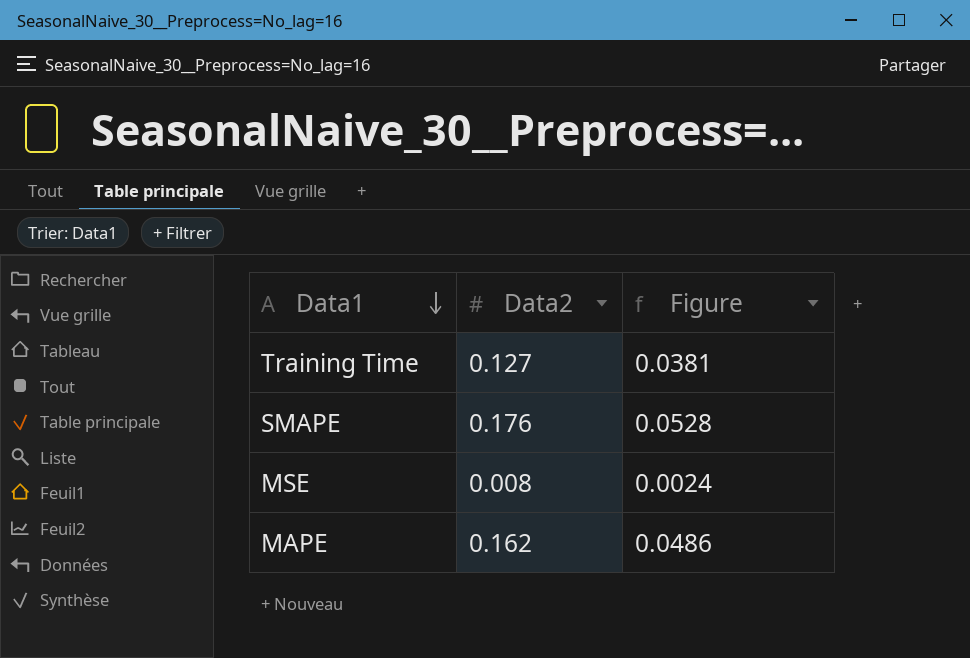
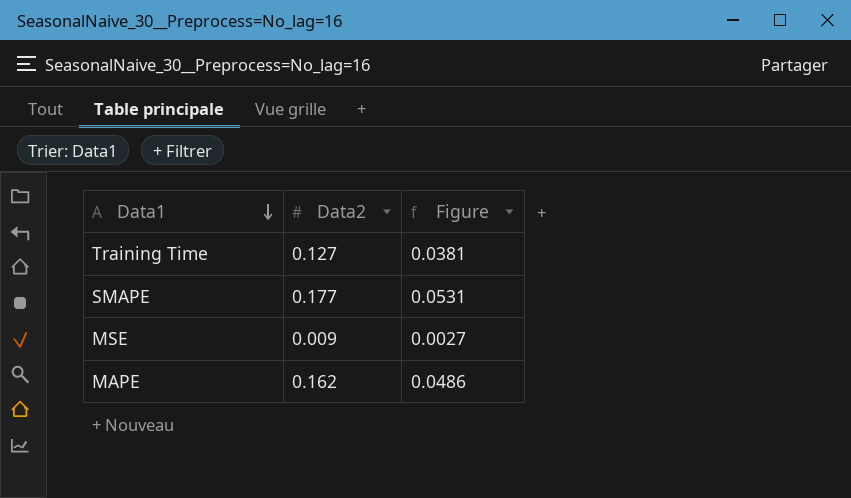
SMAPE | Data2: 0.176 -> 0.177
SMAPE | Figure: 0.0528 -> 0.0531
MSE | Data2: 0.008 -> 0.009
MSE | Figure: 0.0024 -> 0.0027

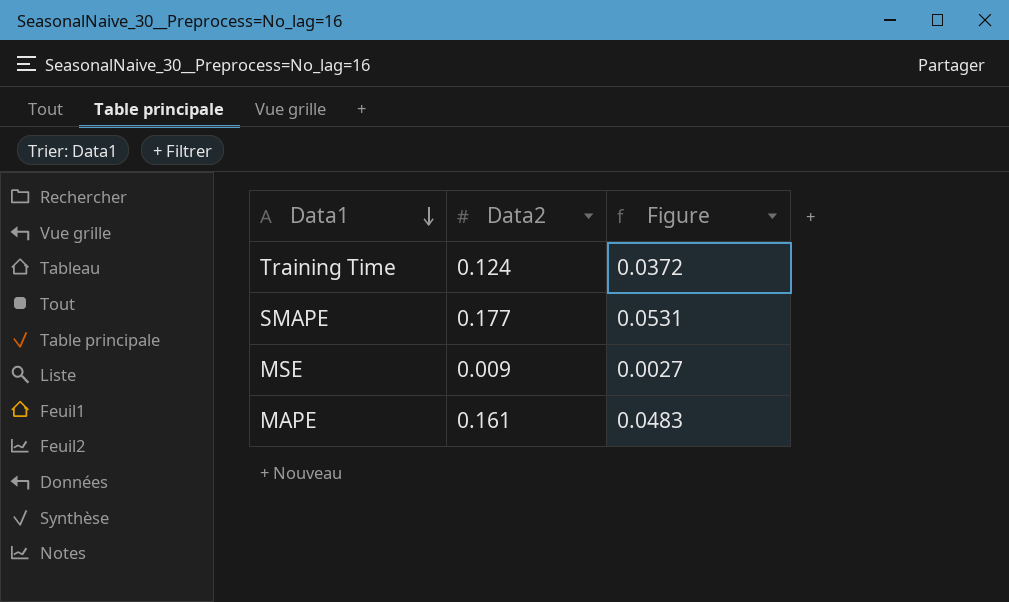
Training Time | Data2: 0.127 -> 0.124
Training Time | Figure: 0.0381 -> 0.0372
MAPE | Data2: 0.162 -> 0.161
MAPE | Figure: 0.0486 -> 0.0483

